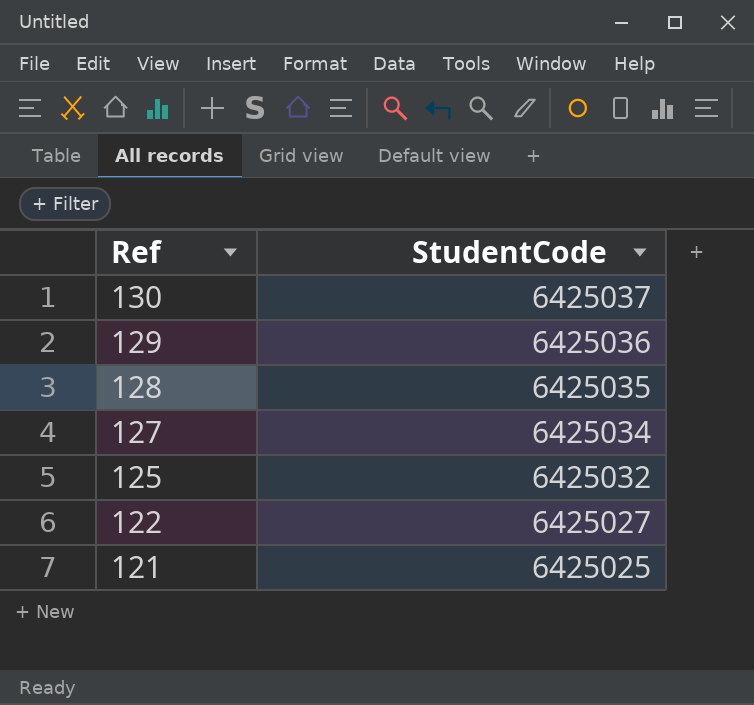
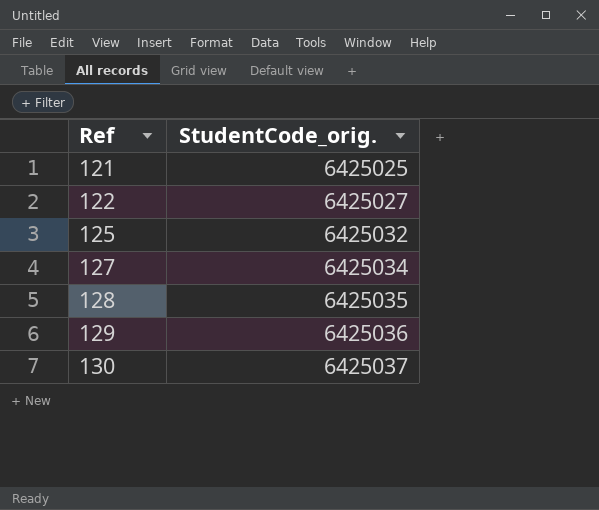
row order: Ref descending -> Ref ascending
column name: StudentCode -> StudentCode_orig.

